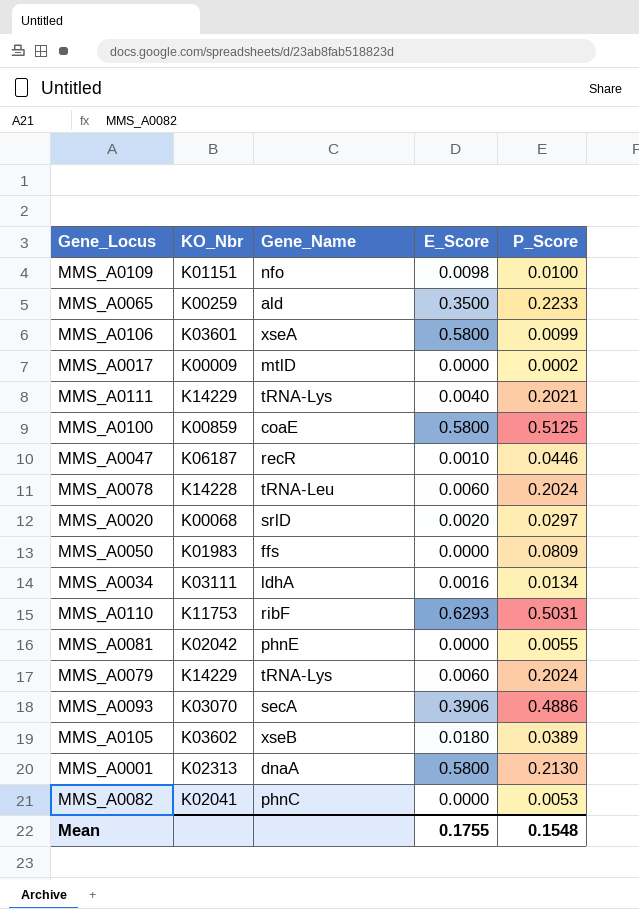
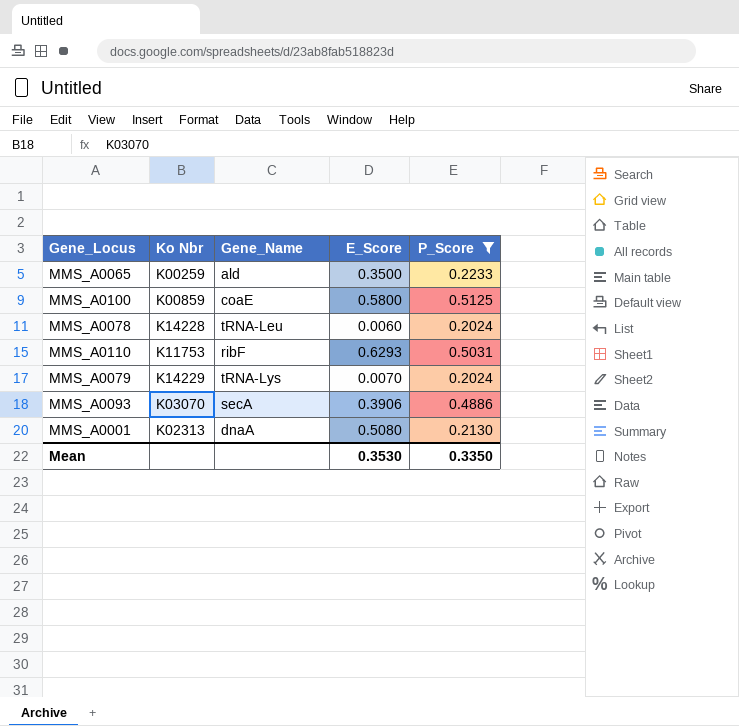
filter: none -> P_Score >= 0.2024
column name: KO_Nbr -> Ko Nbr
MMS_A0079 | E_Score: 0.0060 -> 0.0070
MMS_A0001 | E_Score: 0.5800 -> 0.5080
Mean | E_Score: 0.1755 -> 0.3530
Mean | P_Score: 0.1548 -> 0.3350

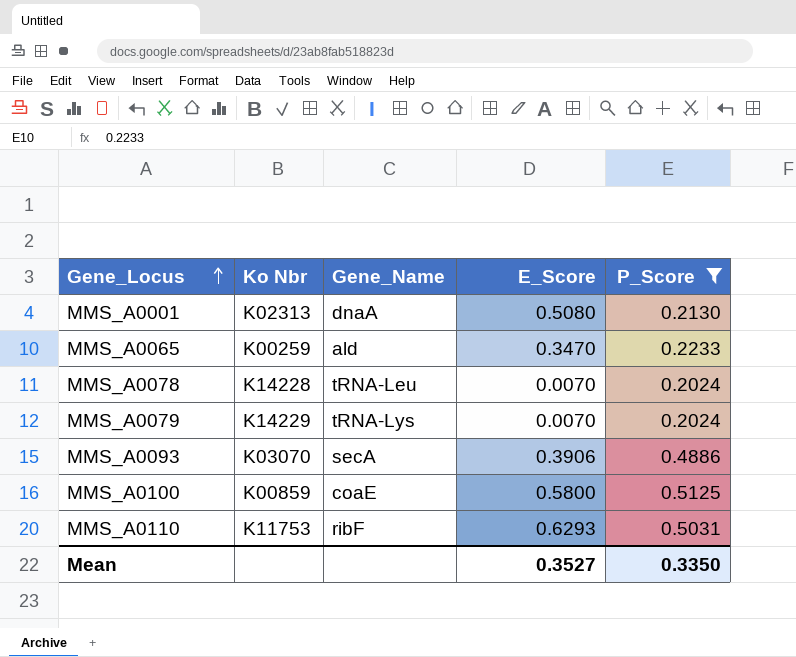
row order: none -> Gene_Locus ascending
MMS_A0065 | E_Score: 0.3500 -> 0.3470
MMS_A0078 | E_Score: 0.0060 -> 0.0070
Mean | E_Score: 0.3530 -> 0.3527

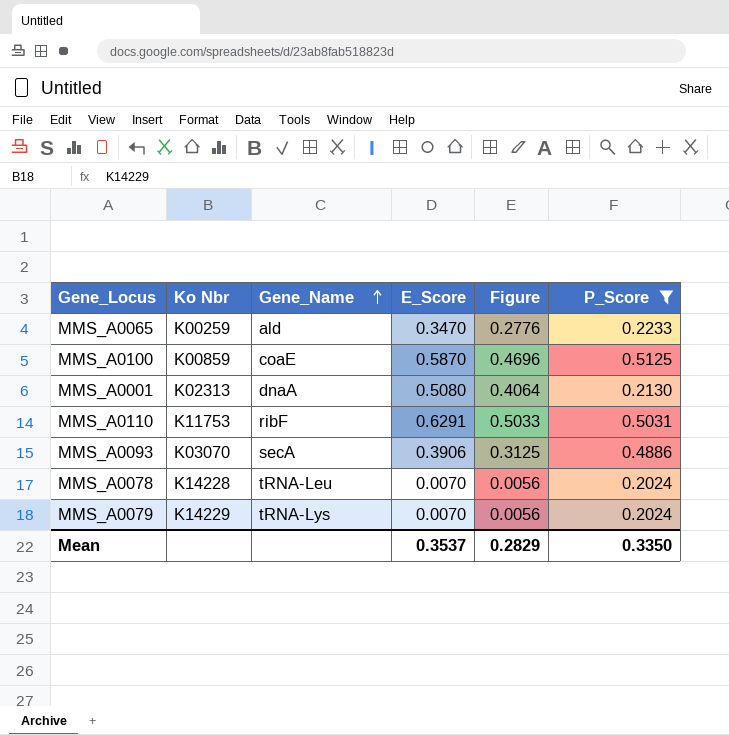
row order: Gene_Locus ascending -> Gene_Name ascending
column Figure | formula: none -> [E_Score] * 0.8
MMS_A0100 | E_Score: 0.5800 -> 0.5870
MMS_A0110 | E_Score: 0.6293 -> 0.6291
Mean | E_Score: 0.3527 -> 0.3537

